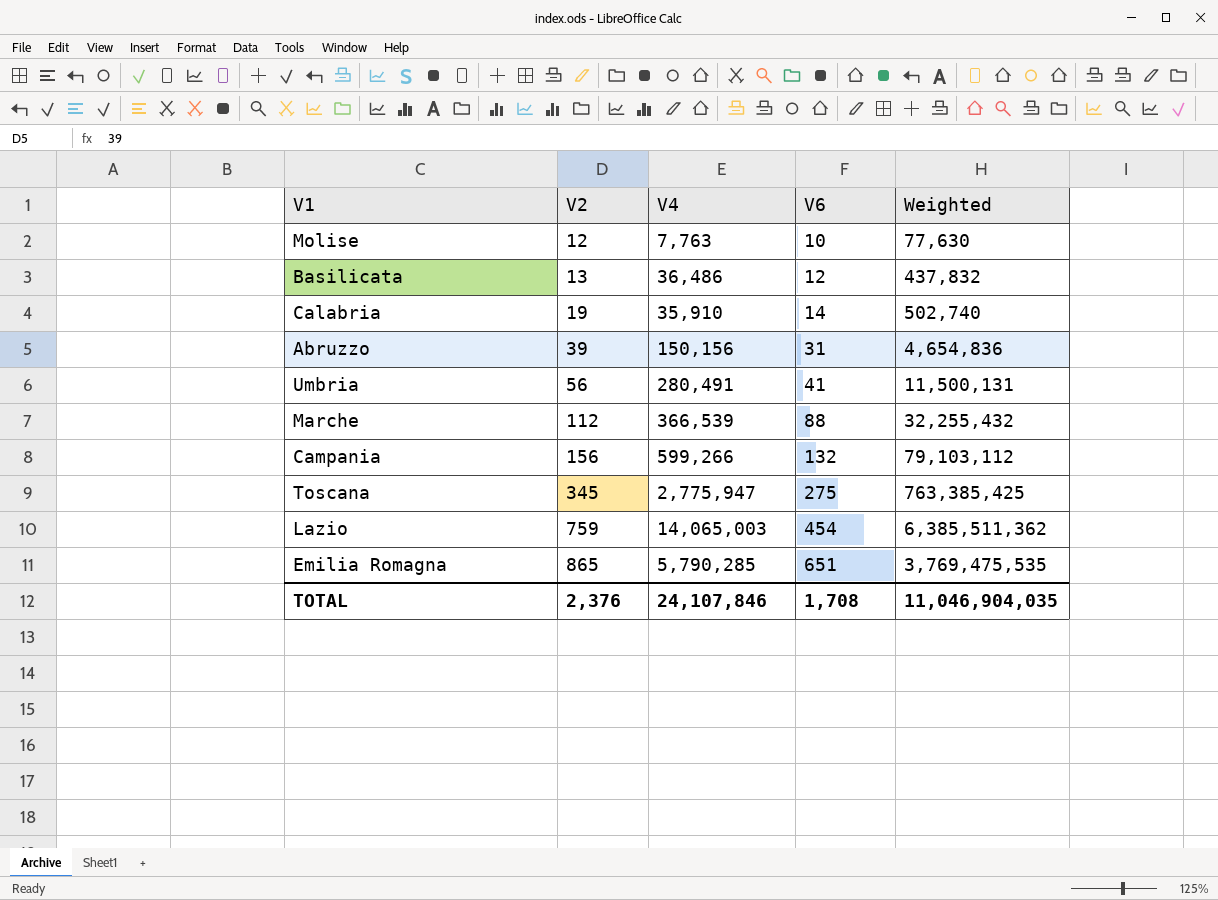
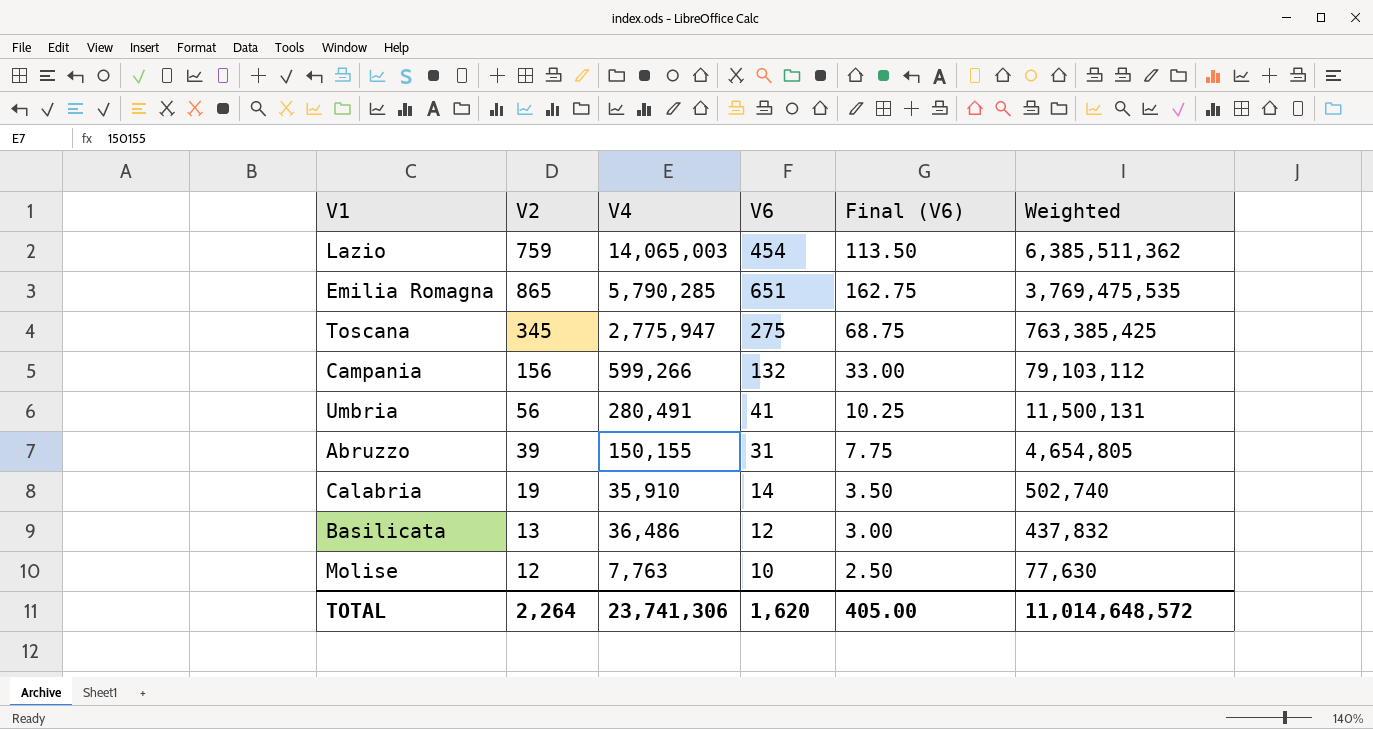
row order: V2 ascending -> Weighted descending
column Final (V6) | formula: none -> [V6] * 0.25
row Marche: 112 | 366,539 | 88 | 32,255,432 -> none
Abruzzo | V4: 150,156 -> 150,155
Abruzzo | Weighted: 4,654,836 -> 4,654,805
TOTAL | V2: 2,376 -> 2,264
TOTAL | V4: 24,107,846 -> 23,741,306
TOTAL | V6: 1,708 -> 1,620
TOTAL | Weighted: 11,046,904,035 -> 11,014,648,572

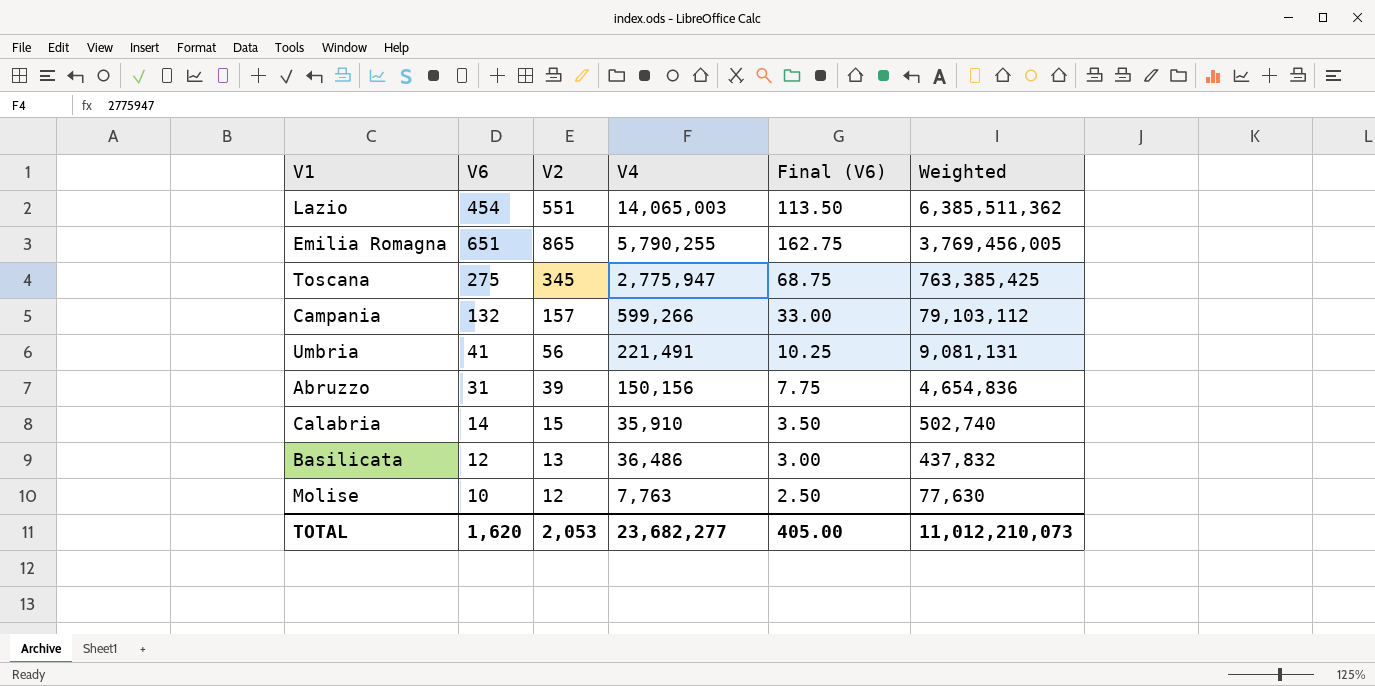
column V6 | position: 4 -> 2
Lazio | V2: 759 -> 551
Emilia Romagna | V4: 5,790,285 -> 5,790,255
Emilia Romagna | Weighted: 3,769,475,535 -> 3,769,456,005
Campania | V2: 156 -> 157
Umbria | V4: 280,491 -> 221,491
Umbria | Weighted: 11,500,131 -> 9,081,131
Abruzzo | V4: 150,155 -> 150,156
Abruzzo | Weighted: 4,654,805 -> 4,654,836
Calabria | V2: 19 -> 15
TOTAL | V2: 2,264 -> 2,053
TOTAL | V4: 23,741,306 -> 23,682,277
TOTAL | Weighted: 11,014,648,572 -> 11,012,210,073

